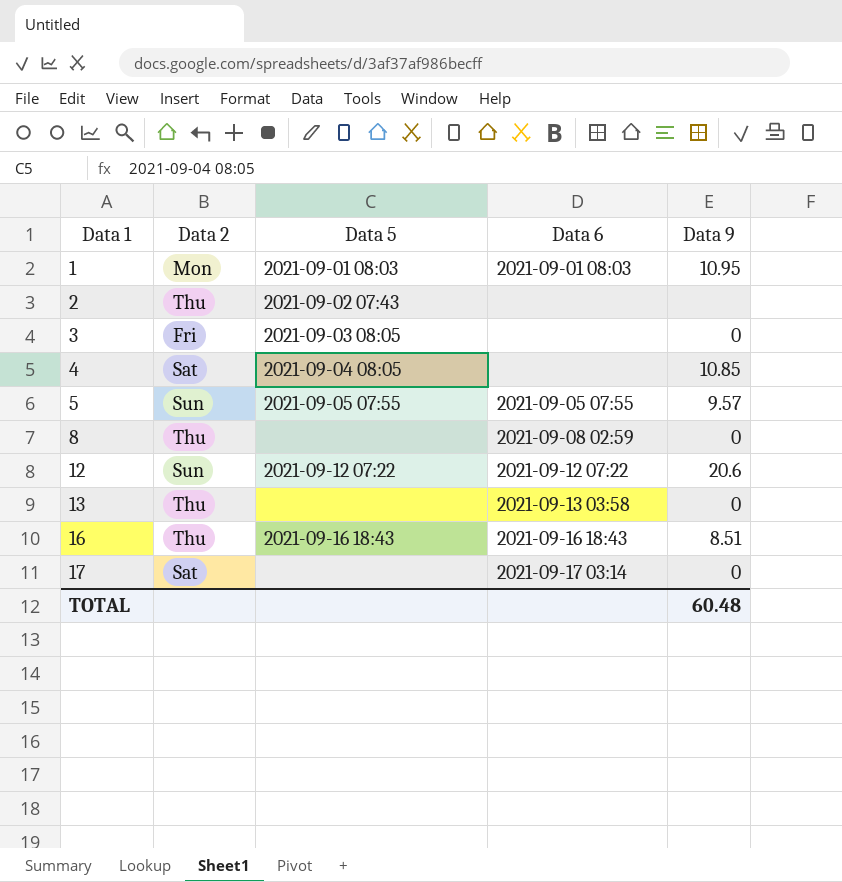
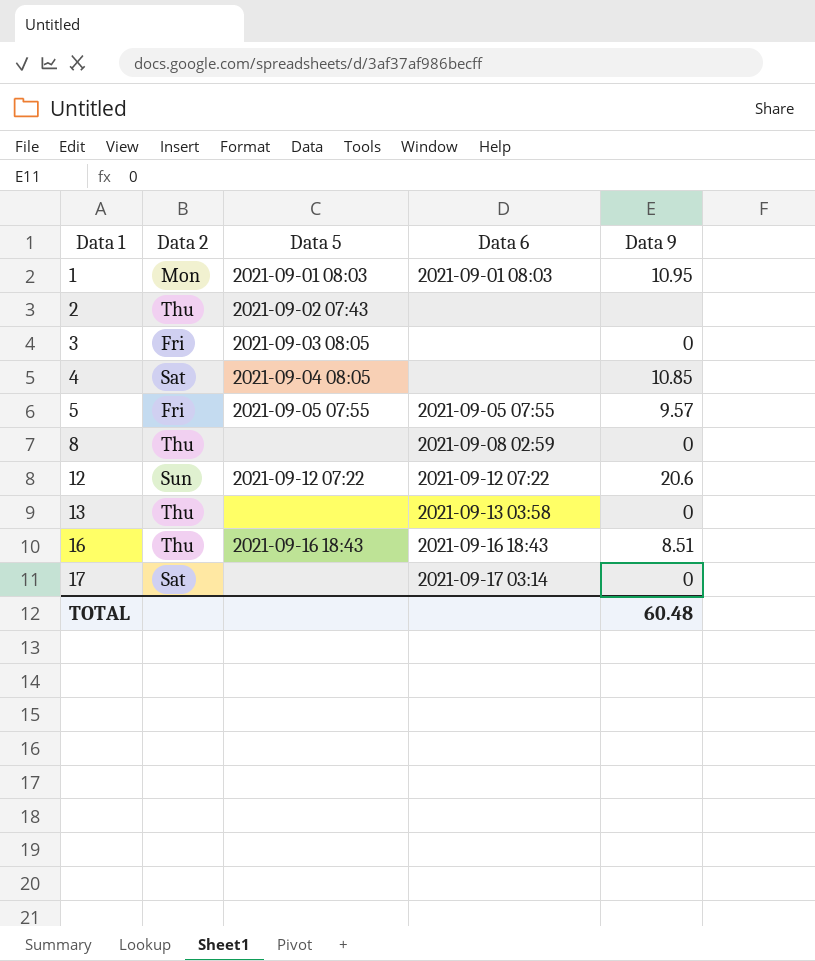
5 | Data 2: Sun -> Fri

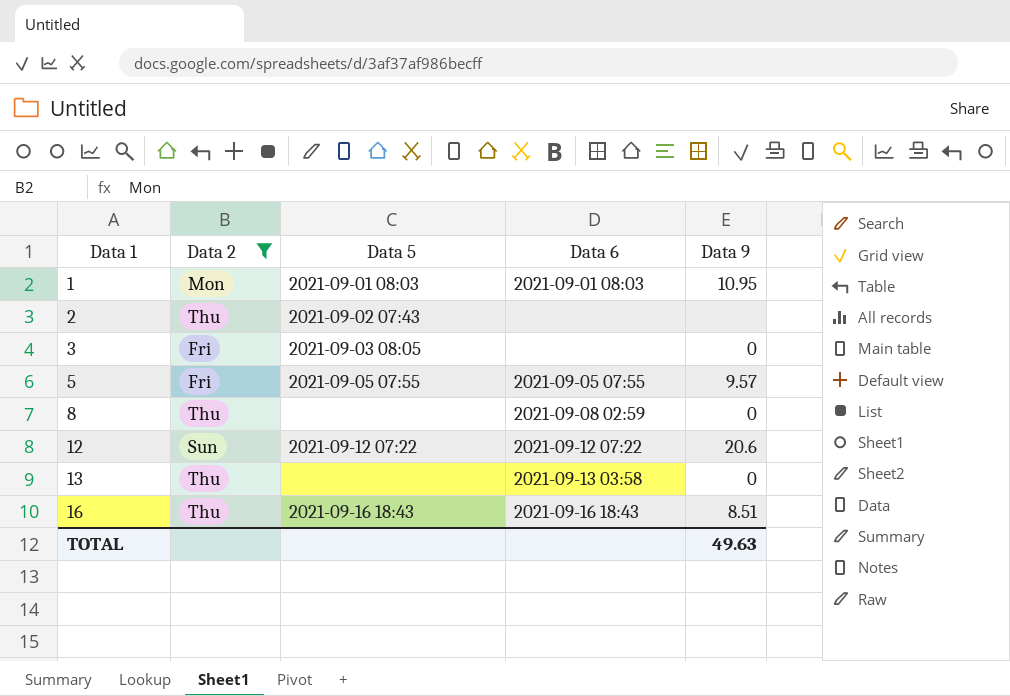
filter: none -> Data 2 != Sat
TOTAL | Data 9: 60.48 -> 49.63

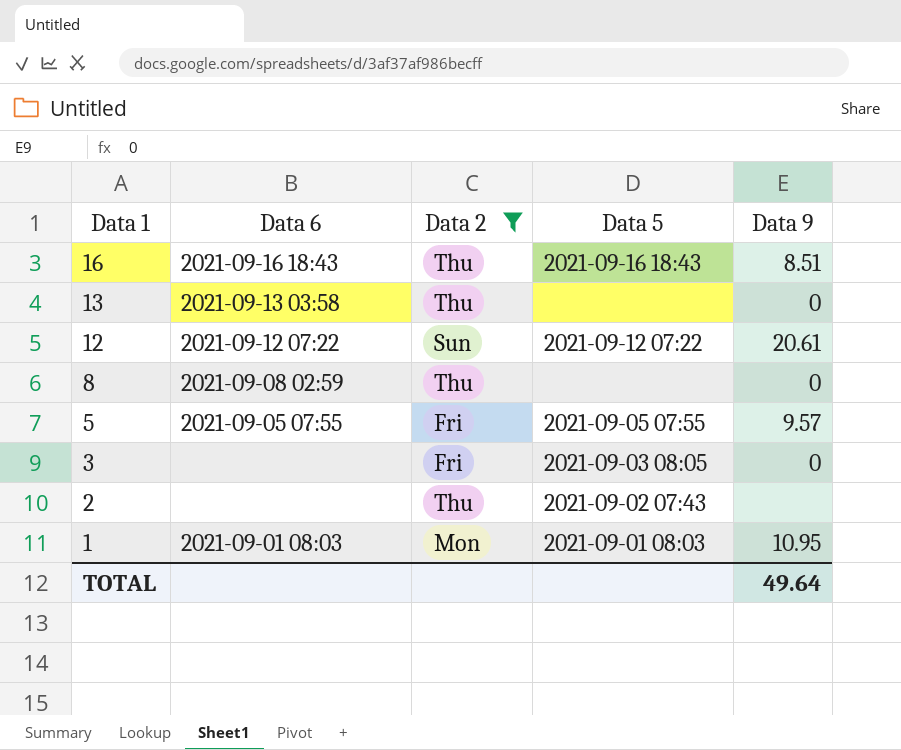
row order: Data 1 ascending -> Data 1 descending
column Data 6 | position: 4 -> 2
12 | Data 9: 20.6 -> 20.61
TOTAL | Data 9: 49.63 -> 49.64

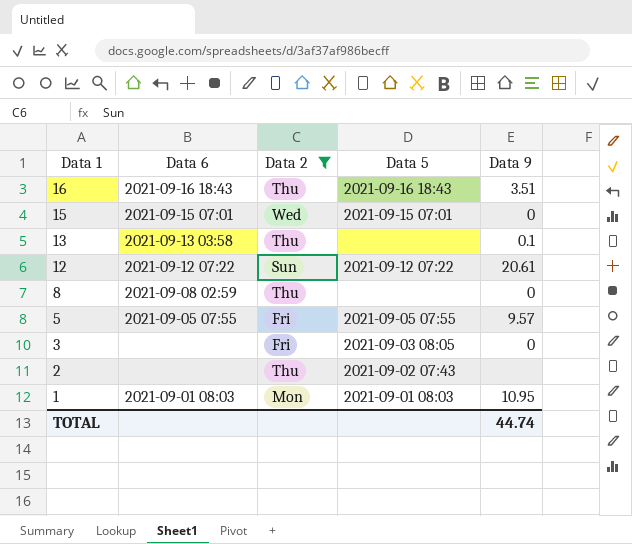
16 | Data 9: 8.51 -> 3.51
row 15: none -> 2021-09-15 07:01 | Wed | 2021-09-15 07:01 | 0
13 | Data 9: 0 -> 0.1
TOTAL | Data 9: 49.64 -> 44.74

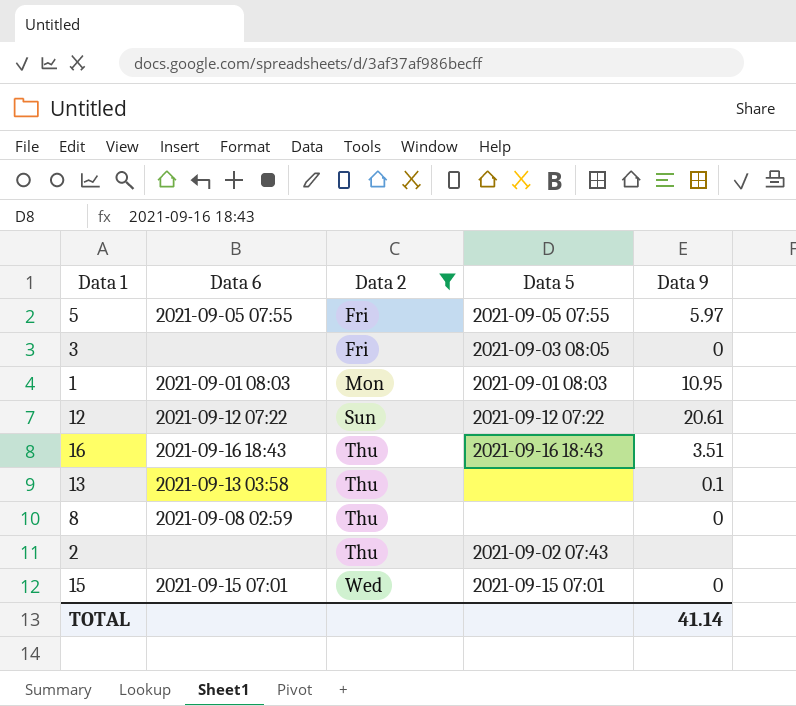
row order: Data 1 descending -> Data 2 ascending
5 | Data 9: 9.57 -> 5.97
TOTAL | Data 9: 44.74 -> 41.14

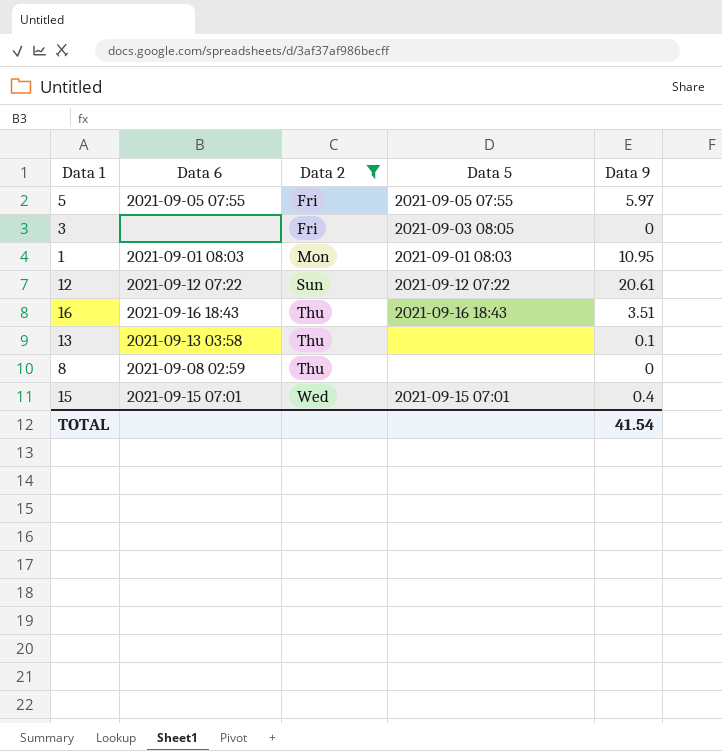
row 2: none | Thu | 2021-09-02 07:43 | none -> none
15 | Data 9: 0 -> 0.4
TOTAL | Data 9: 41.14 -> 41.54

